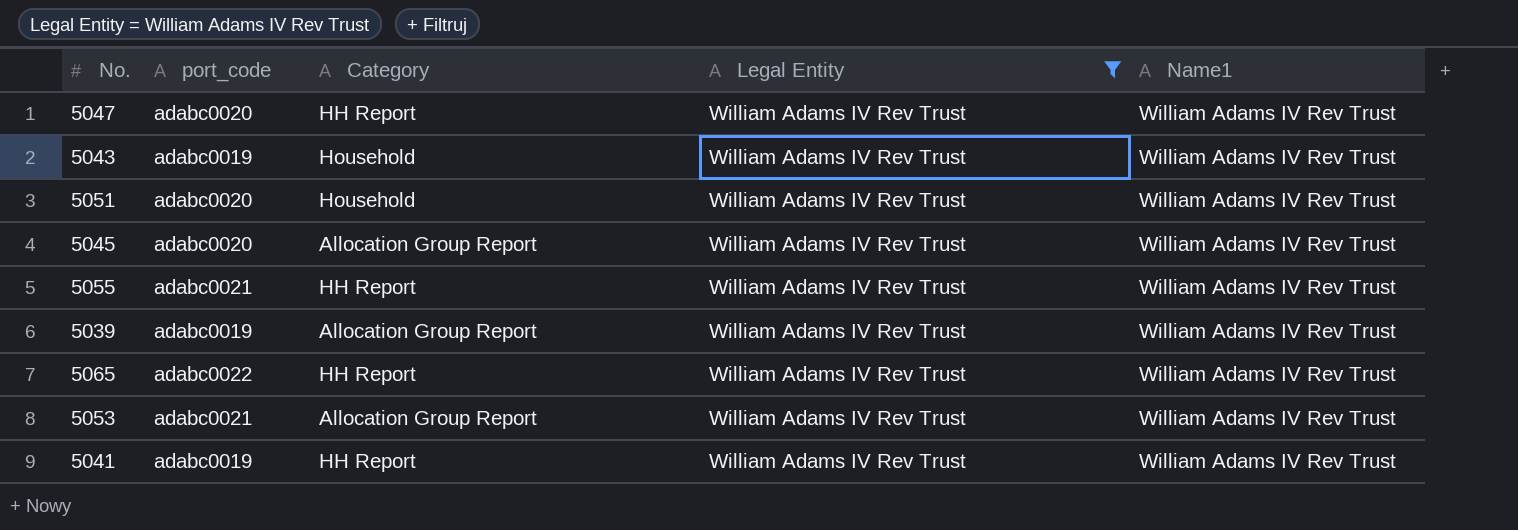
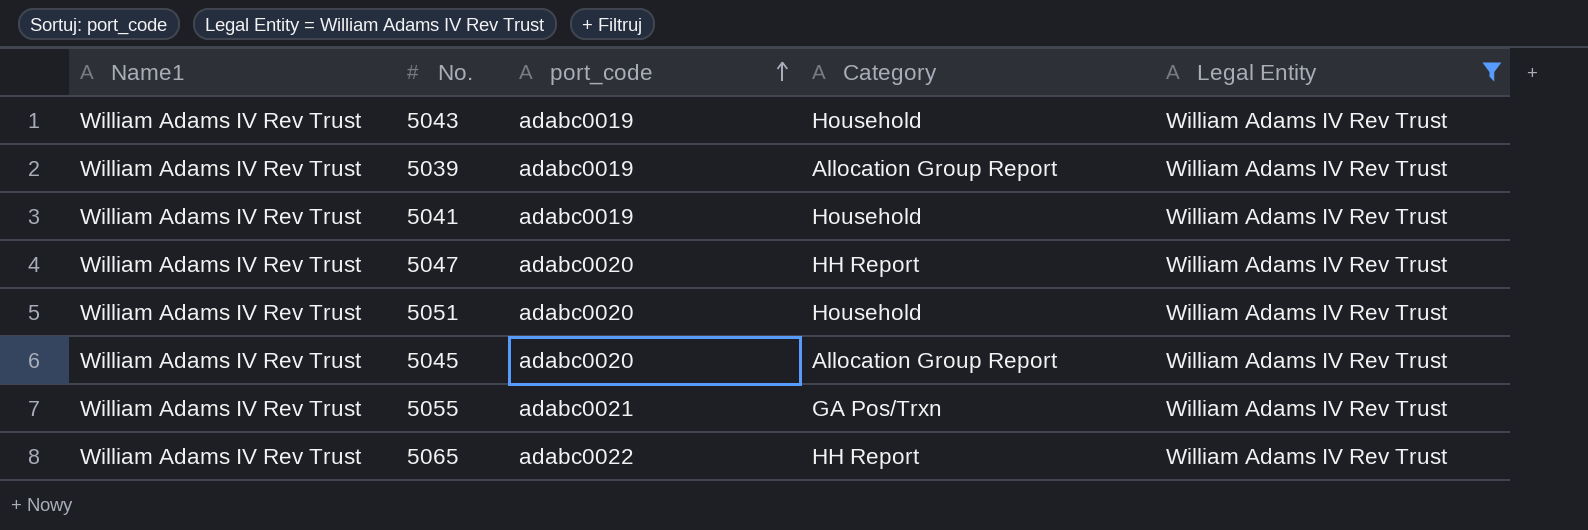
row order: none -> port_code ascending
column Name1 | position: 5 -> 1
row 5053: adabc0021 | Allocation Group Report | William Adams IV Rev Trust | William Adams IV Rev Trust -> none
5041 | Category: HH Report -> Household
5055 | Category: HH Report -> GA Pos/Trxn

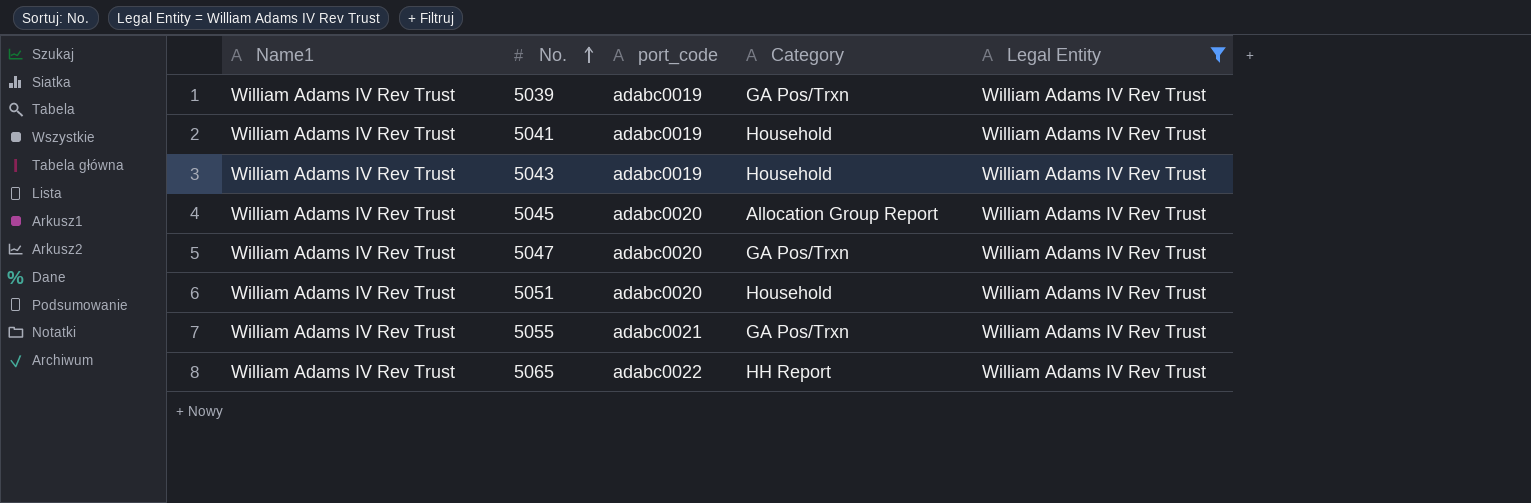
row order: port_code ascending -> No. ascending
5039 | Category: Allocation Group Report -> GA Pos/Trxn
5047 | Category: HH Report -> GA Pos/Trxn

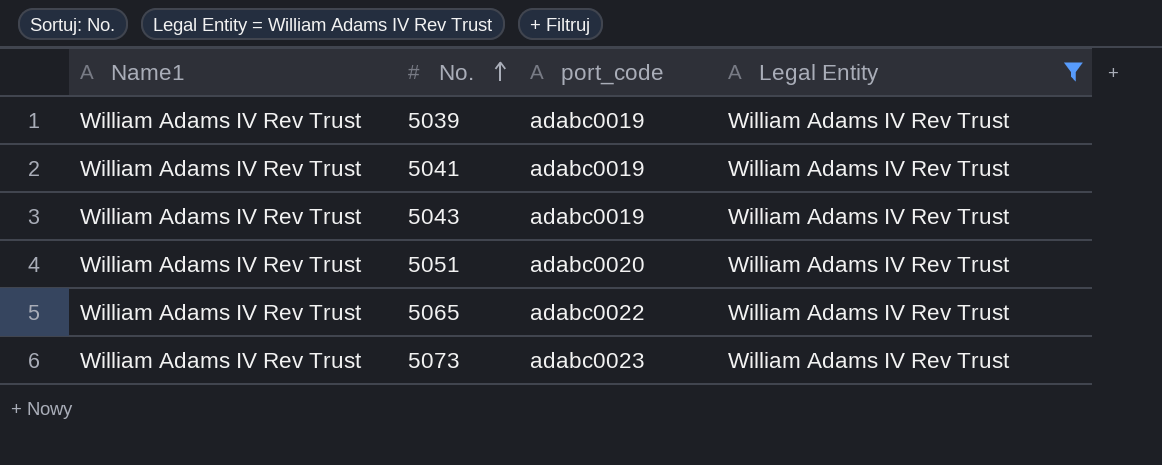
column Category | position: 4 -> none
row 5045: William Adams IV Rev Trust | adabc0020 | Allocation Group Report | William Adams IV Rev Trust -> none
row 5047: William Adams IV Rev Trust | adabc0020 | GA Pos/Trxn | William Adams IV Rev Trust -> none
row 5055: William Adams IV Rev Trust | adabc0021 | GA Pos/Trxn | William Adams IV Rev Trust -> none
row 5073: none -> William Adams IV Rev Trust | adabc0023 | William Adams IV Rev Trust

